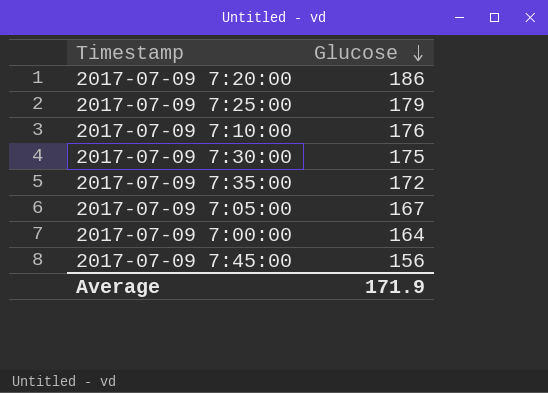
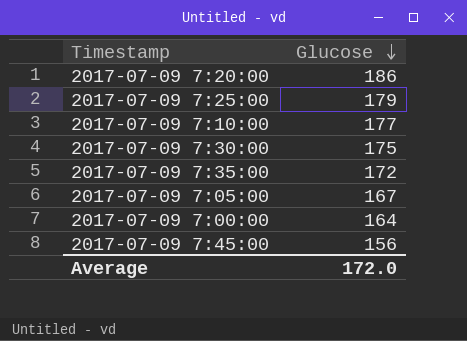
2017-07-09 7:10:00 | Glucose: 176 -> 177
Average | Glucose: 171.9 -> 172.0

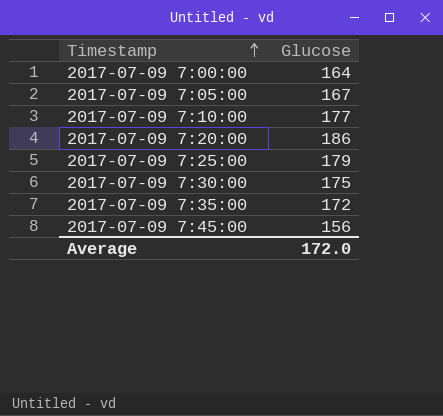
row order: Glucose descending -> Timestamp ascending

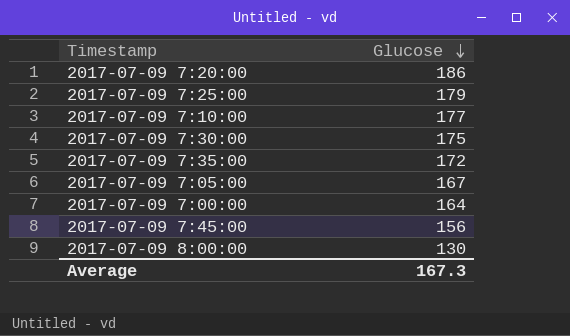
row order: Timestamp ascending -> Glucose descending
row 2017-07-09 8:00:00: none -> 130
Average | Glucose: 172.0 -> 167.3

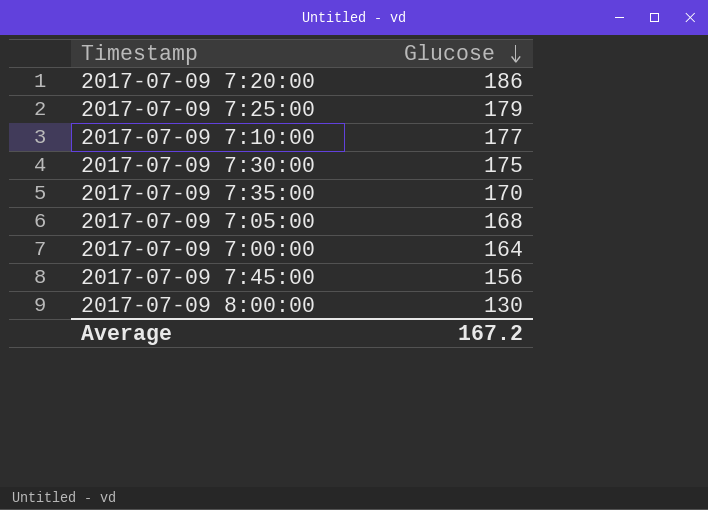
2017-07-09 7:35:00 | Glucose: 172 -> 170
2017-07-09 7:05:00 | Glucose: 167 -> 168
Average | Glucose: 167.3 -> 167.2

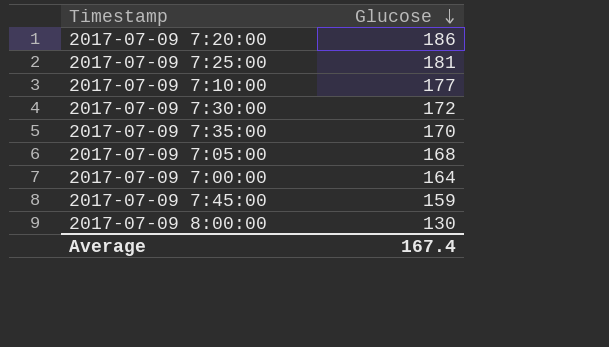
2017-07-09 7:25:00 | Glucose: 179 -> 181
2017-07-09 7:30:00 | Glucose: 175 -> 172
2017-07-09 7:45:00 | Glucose: 156 -> 159
Average | Glucose: 167.2 -> 167.4

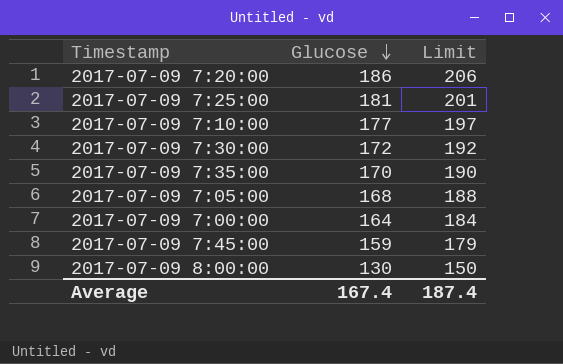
column Limit | formula: none -> [Glucose] + 20

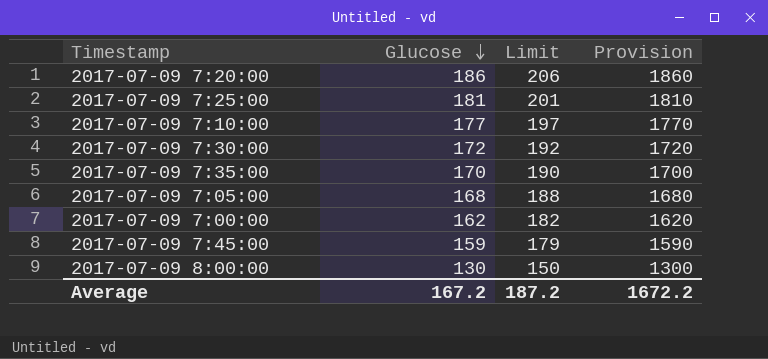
column Provision | formula: none -> [Glucose] * 10
2017-07-09 7:00:00 | Glucose: 164 -> 162
2017-07-09 7:00:00 | Limit: 184 -> 182
Average | Glucose: 167.4 -> 167.2
Average | Limit: 187.4 -> 187.2

